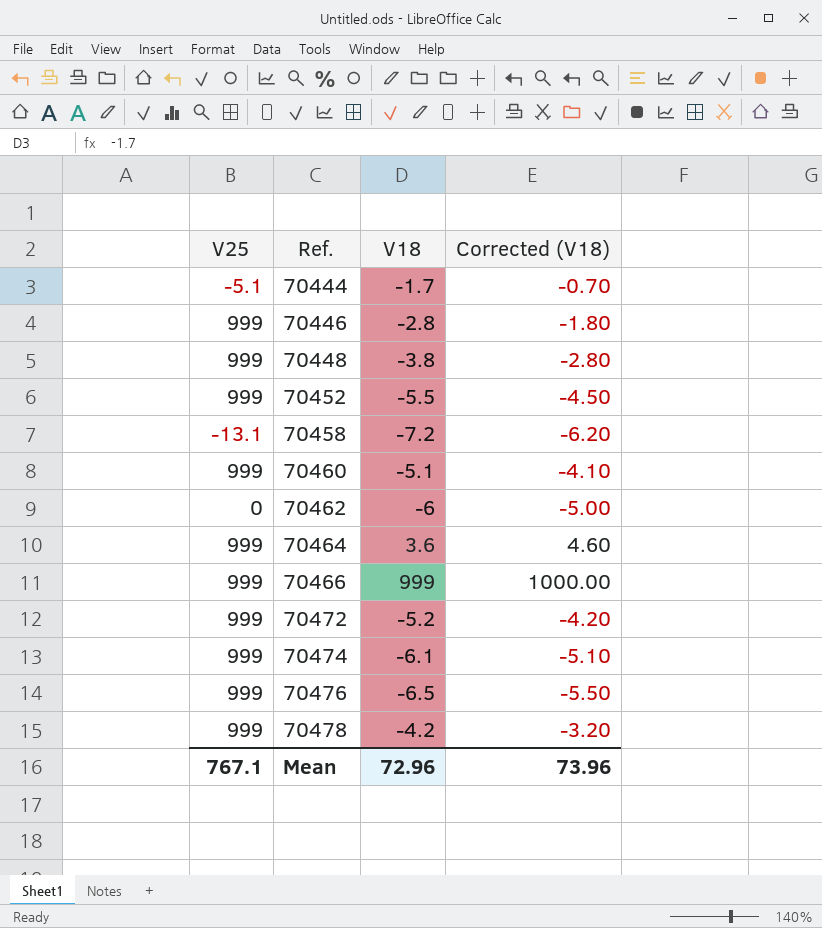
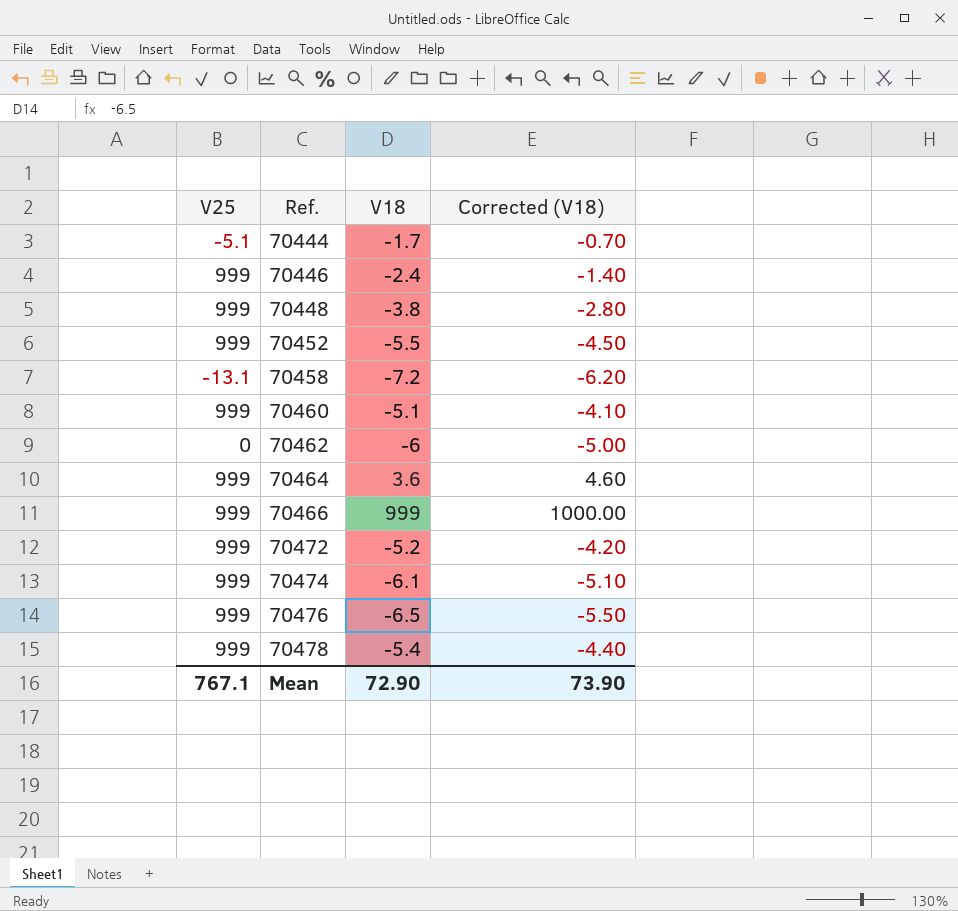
70446 | V18: -2.8 -> -2.4
70446 | Corrected (V18): -1.80 -> -1.40
70478 | V18: -4.2 -> -5.4
70478 | Corrected (V18): -3.20 -> -4.40
Mean | V18: 72.96 -> 72.90
Mean | Corrected (V18): 73.96 -> 73.90

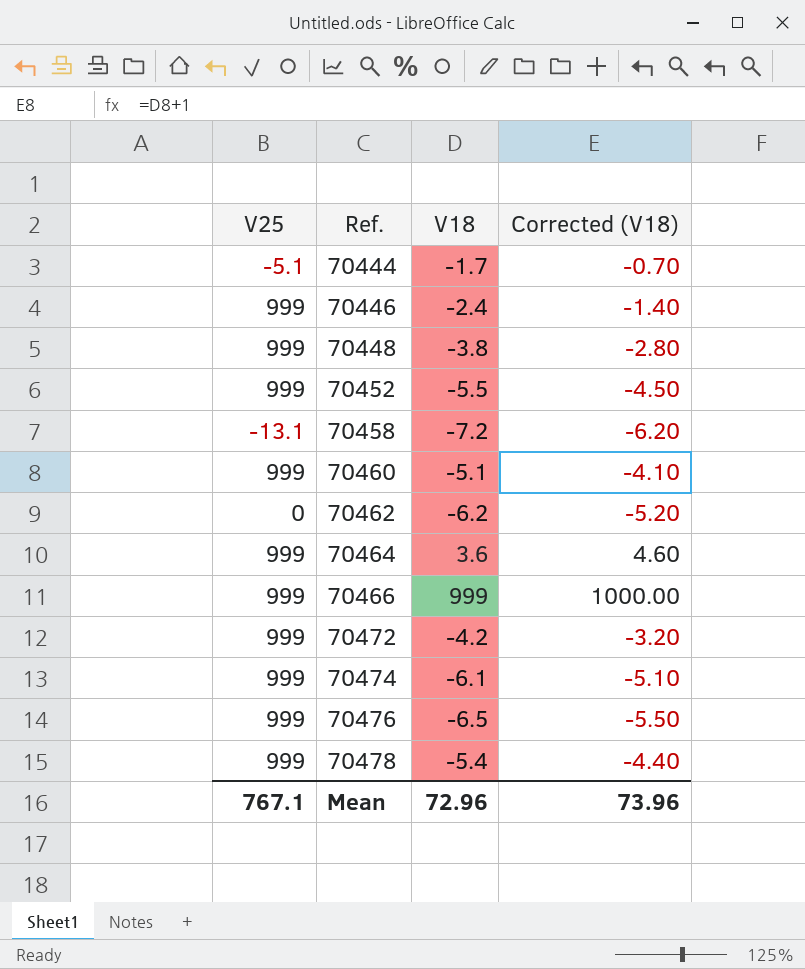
70462 | V18: -6 -> -6.2
70462 | Corrected (V18): -5.00 -> -5.20
70472 | V18: -5.2 -> -4.2
70472 | Corrected (V18): -4.20 -> -3.20
Mean | V18: 72.90 -> 72.96
Mean | Corrected (V18): 73.90 -> 73.96

